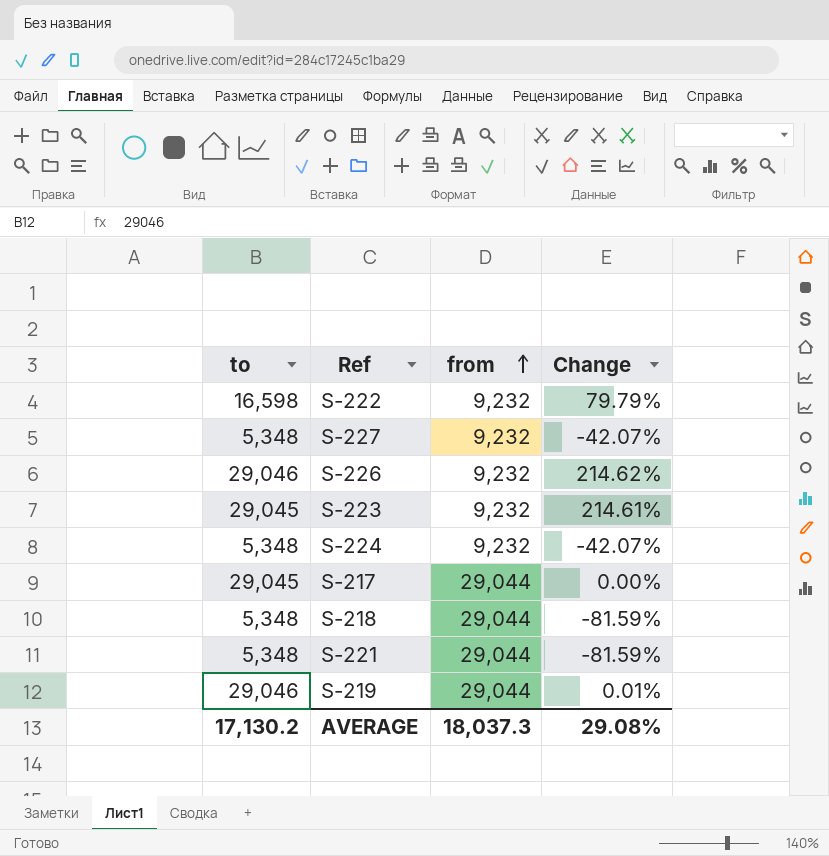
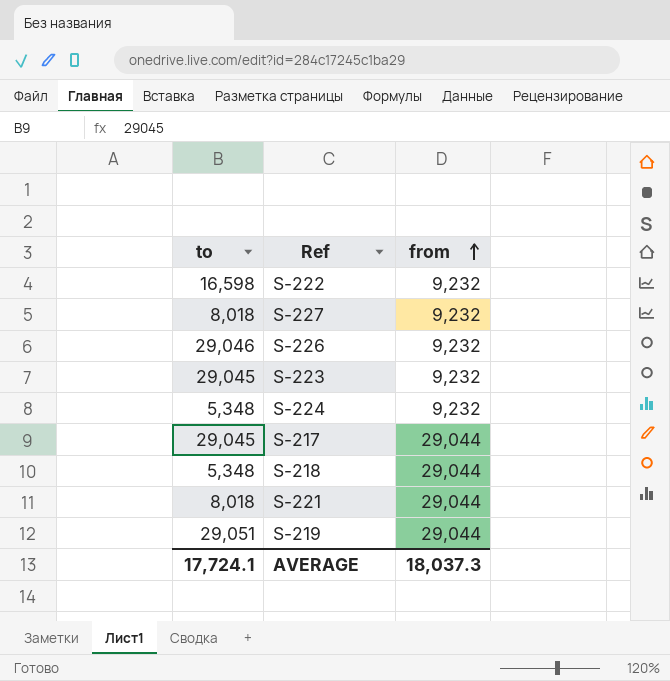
column Change | formula: ([to] - [from]) / [from] -> none
S-227 | to: 5,348 -> 8,018
S-221 | to: 5,348 -> 8,018
S-219 | to: 29,046 -> 29,051
AVERAGE | to: 17,130.2 -> 17,724.1

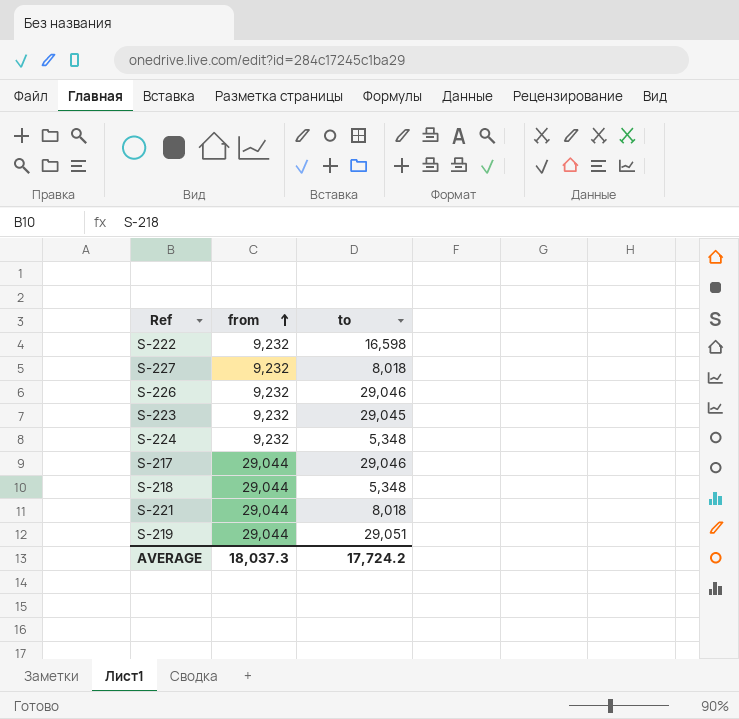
column to | position: 1 -> 3
S-217 | to: 29,045 -> 29,046
AVERAGE | to: 17,724.1 -> 17,724.2

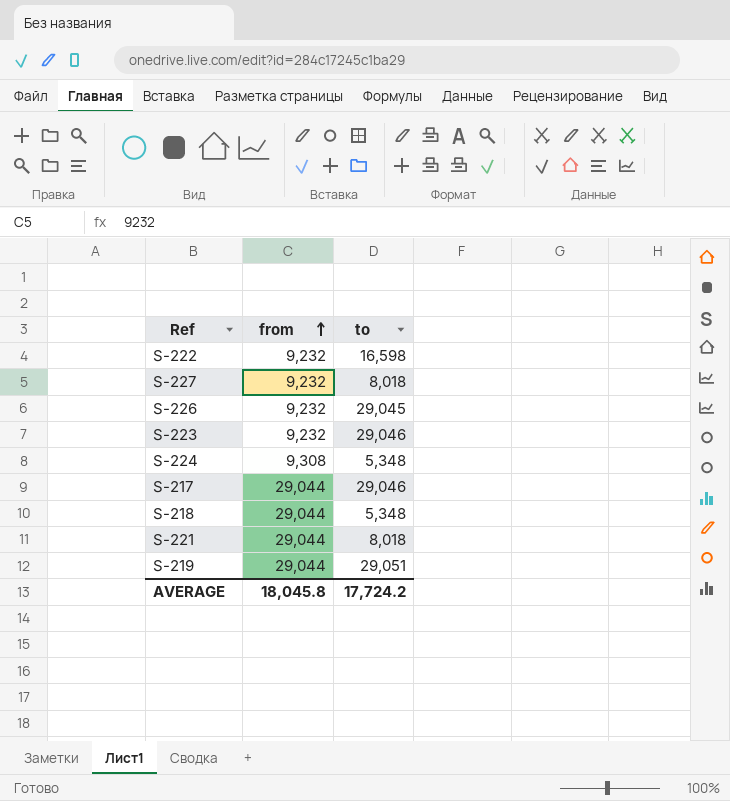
S-226 | to: 29,046 -> 29,045
S-223 | to: 29,045 -> 29,046
S-224 | from: 9,232 -> 9,308
AVERAGE | from: 18,037.3 -> 18,045.8

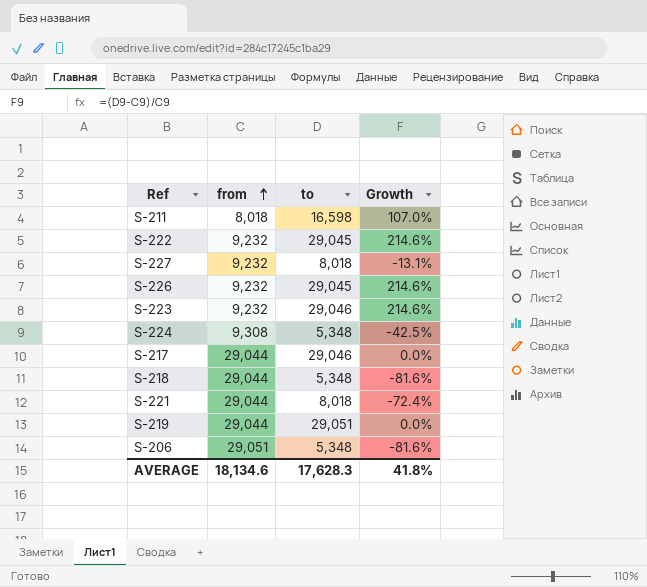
column Growth | formula: none -> ([to] - [from]) / [from]
row S-211: none -> 8,018 | 16,598 | 107.0%
S-222 | to: 16,598 -> 29,045
row S-206: none -> 29,051 | 5,348 | -81.6%
AVERAGE | from: 18,045.8 -> 18,134.6
AVERAGE | to: 17,724.2 -> 17,628.3

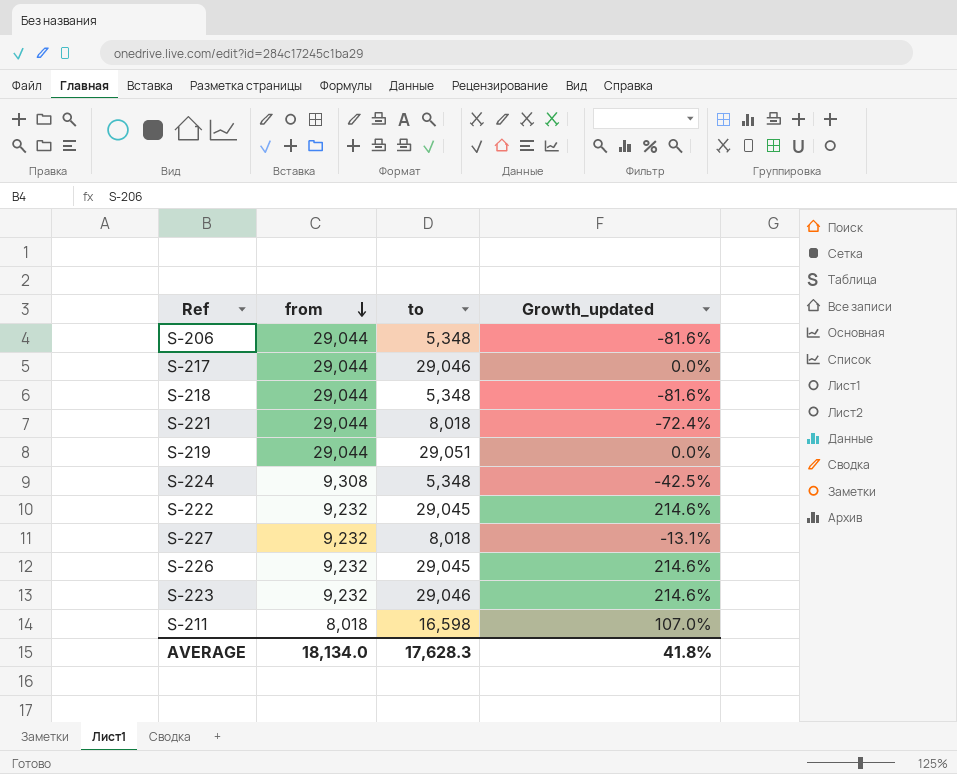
row order: from ascending -> from descending
column name: Growth -> Growth_updated
S-206 | from: 29,051 -> 29,044
AVERAGE | from: 18,134.6 -> 18,134.0

